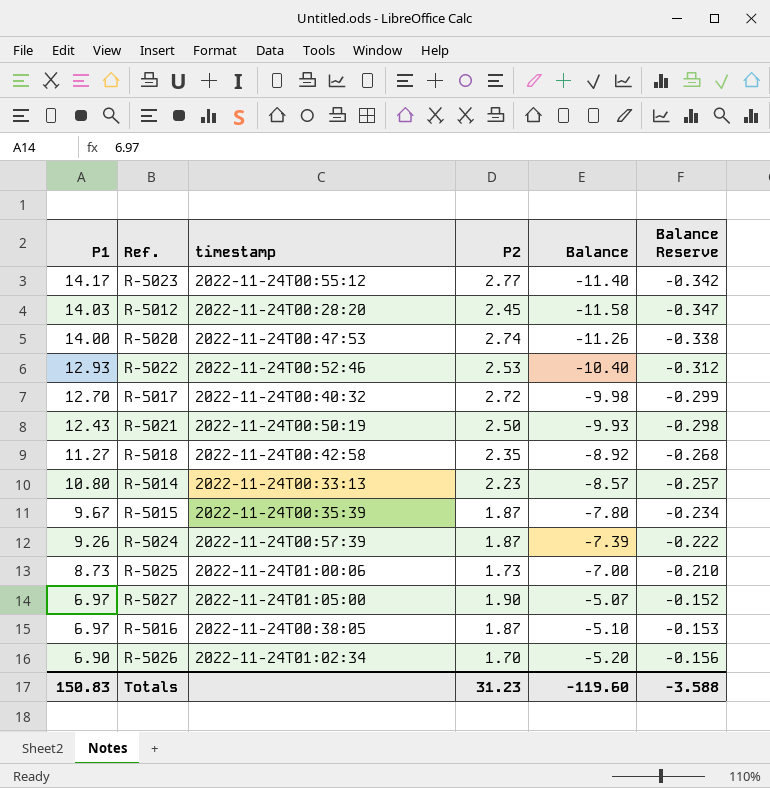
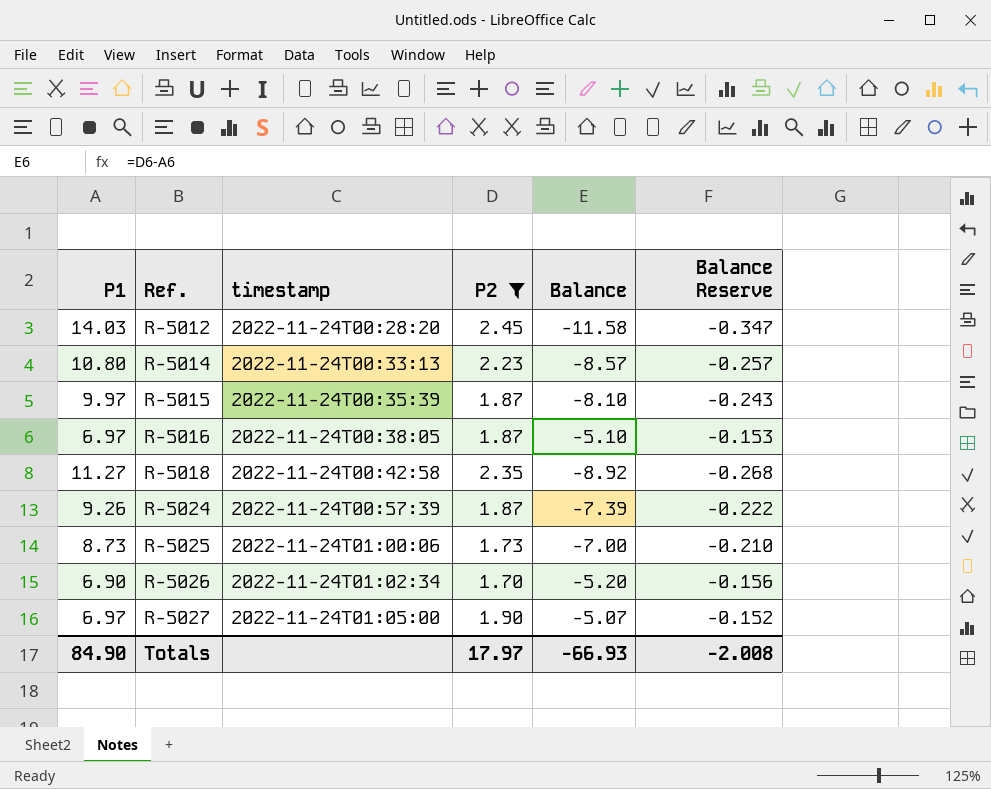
filter: none -> P2 <= 2.45
row order: P1 descending -> Ref. ascending
R-5015 | P1: 9.67 -> 9.97
R-5015 | Balance: -7.80 -> -8.10
R-5015 | Balance Reserve: -0.234 -> -0.243
Totals | P1: 150.83 -> 84.90
Totals | P2: 31.23 -> 17.97
Totals | Balance: -119.60 -> -66.93
Totals | Balance Reserve: -3.588 -> -2.008

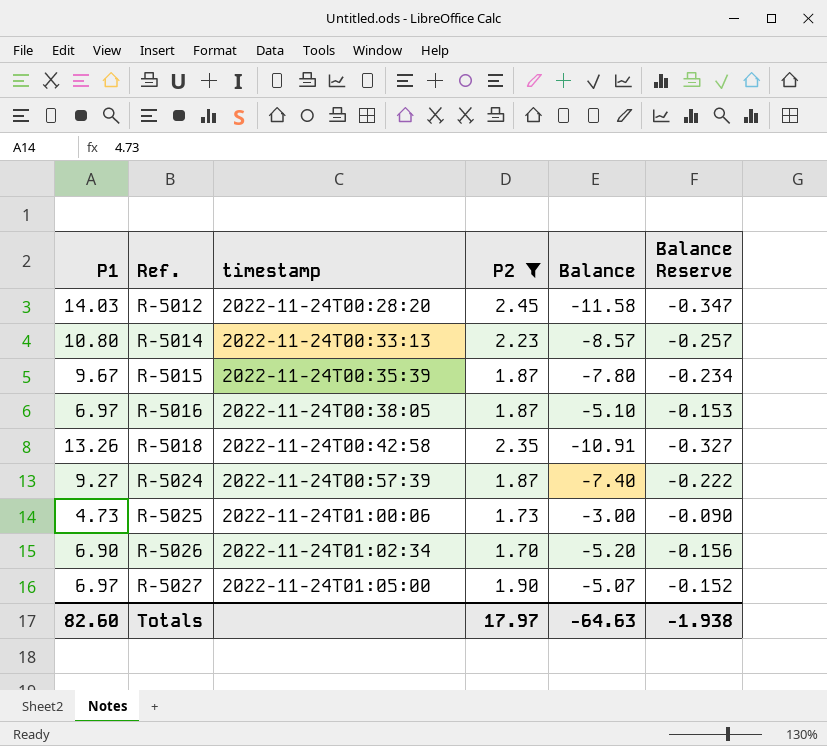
R-5015 | P1: 9.97 -> 9.67
R-5015 | Balance: -8.10 -> -7.80
R-5015 | Balance Reserve: -0.243 -> -0.234
R-5018 | P1: 11.27 -> 13.26
R-5018 | Balance: -8.92 -> -10.91
R-5018 | Balance Reserve: -0.268 -> -0.327
R-5024 | P1: 9.26 -> 9.27
R-5024 | Balance: -7.39 -> -7.40
R-5025 | P1: 8.73 -> 4.73
R-5025 | Balance: -7.00 -> -3.00
R-5025 | Balance Reserve: -0.210 -> -0.090
Totals | P1: 84.90 -> 82.60
Totals | Balance: -66.93 -> -64.63
Totals | Balance Reserve: -2.008 -> -1.938

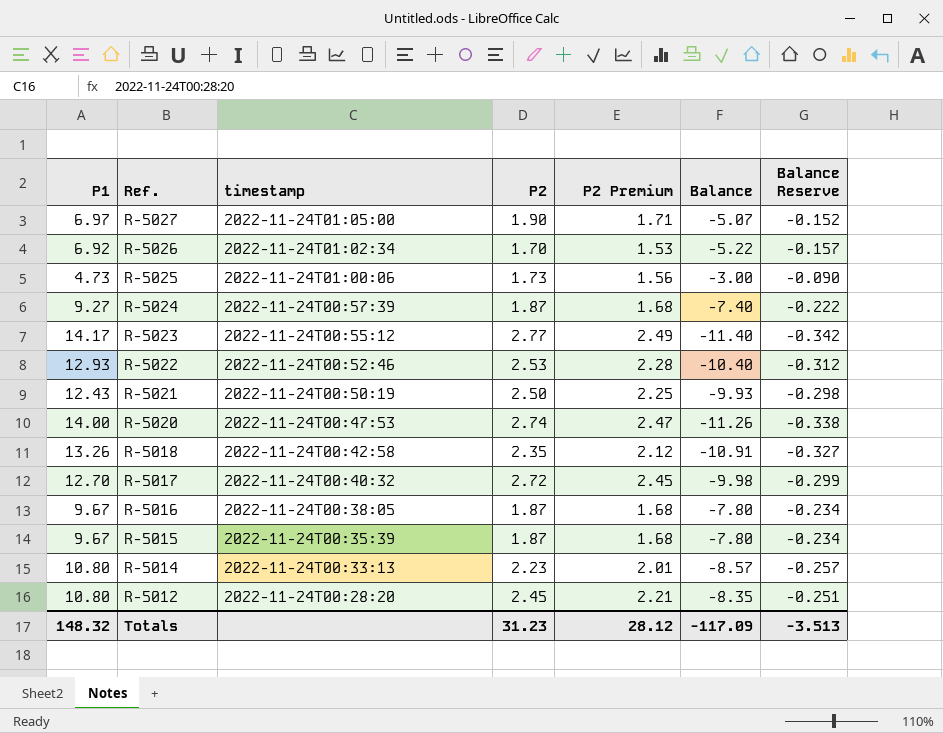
filter: P2 <= 2.45 -> none
row order: Ref. ascending -> Ref. descending
column P2 Premium | formula: none -> [P2] * 0.9
R-5026 | P1: 6.90 -> 6.92
R-5026 | Balance: -5.20 -> -5.22
R-5026 | Balance Reserve: -0.156 -> -0.157
R-5016 | P1: 6.97 -> 9.67
R-5016 | Balance: -5.10 -> -7.80
R-5016 | Balance Reserve: -0.153 -> -0.234
R-5012 | P1: 14.03 -> 10.80
R-5012 | Balance: -11.58 -> -8.35
R-5012 | Balance Reserve: -0.347 -> -0.251
Totals | P1: 82.60 -> 148.32
Totals | P2: 17.97 -> 31.23
Totals | Balance: -64.63 -> -117.09
Totals | Balance Reserve: -1.938 -> -3.513

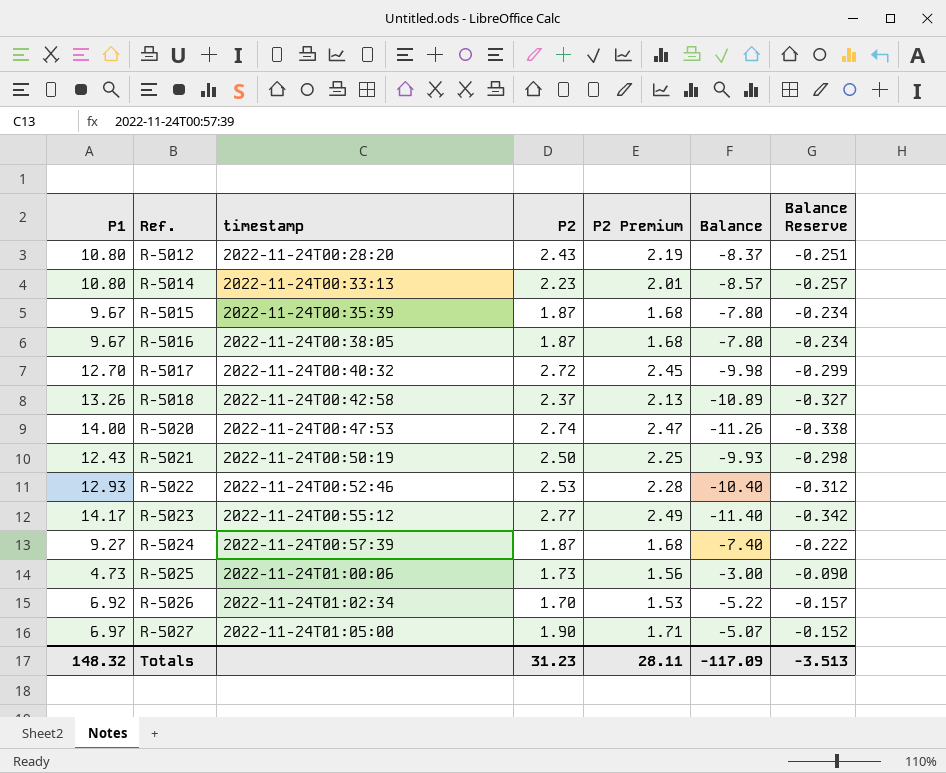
row order: Ref. descending -> Ref. ascending
R-5012 | P2: 2.45 -> 2.43
R-5012 | P2 Premium: 2.21 -> 2.19
R-5012 | Balance: -8.35 -> -8.37
R-5018 | P2: 2.35 -> 2.37
R-5018 | P2 Premium: 2.12 -> 2.13
R-5018 | Balance: -10.91 -> -10.89
Totals | P2 Premium: 28.12 -> 28.11

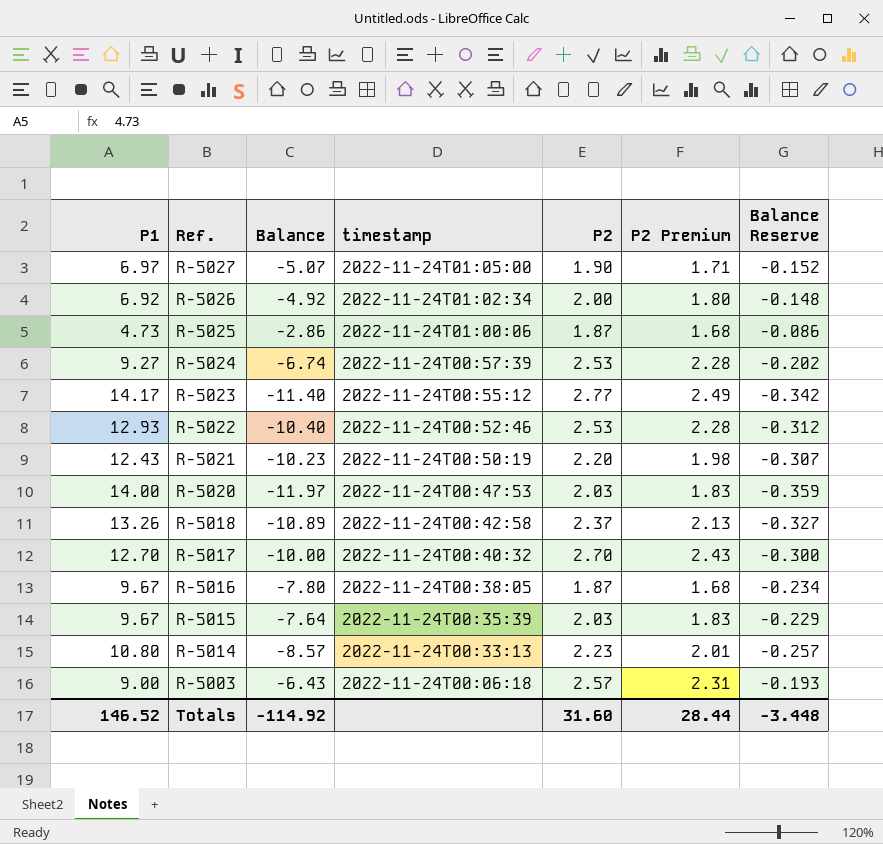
row order: Ref. ascending -> Ref. descending
column Balance | position: 6 -> 3
row R-5012: 10.80 | 2022-11-24T00:28:20 | 2.43 | 2.19 | -8.37 | -0.251 -> none
R-5026 | Balance: -5.22 -> -4.92
R-5026 | P2: 1.70 -> 2.00
R-5026 | P2 Premium: 1.53 -> 1.80
R-5026 | Balance Reserve: -0.157 -> -0.148
R-5025 | Balance: -3.00 -> -2.86
R-5025 | P2: 1.73 -> 1.87
R-5025 | P2 Premium: 1.56 -> 1.68
R-5025 | Balance Reserve: -0.090 -> -0.086
R-5024 | Balance: -7.40 -> -6.74
R-5024 | P2: 1.87 -> 2.53
R-5024 | P2 Premium: 1.68 -> 2.28
R-5024 | Balance Reserve: -0.222 -> -0.202
R-5021 | Balance: -9.93 -> -10.23
R-5021 | P2: 2.50 -> 2.20
R-5021 | P2 Premium: 2.25 -> 1.98
R-5021 | Balance Reserve: -0.298 -> -0.307
R-5020 | Balance: -11.26 -> -11.97
R-5020 | P2: 2.74 -> 2.03
R-5020 | P2 Premium: 2.47 -> 1.83
R-5020 | Balance Reserve: -0.338 -> -0.359
R-5017 | Balance: -9.98 -> -10.00
R-5017 | P2: 2.72 -> 2.70
R-5017 | P2 Premium: 2.45 -> 2.43
R-5017 | Balance Reserve: -0.299 -> -0.300
R-5015 | Balance: -7.80 -> -7.64
R-5015 | P2: 1.87 -> 2.03
R-5015 | P2 Premium: 1.68 -> 1.83
R-5015 | Balance Reserve: -0.234 -> -0.229
row R-5003: none -> 9.00 | -6.43 | 2022-11-24T00:06:18 | 2.57 | 2.31 | -0.193
Totals | P1: 148.32 -> 146.52
Totals | Balance: -117.09 -> -114.92
Totals | P2: 31.23 -> 31.60
Totals | P2 Premium: 28.11 -> 28.44
Totals | Balance Reserve: -3.513 -> -3.448

